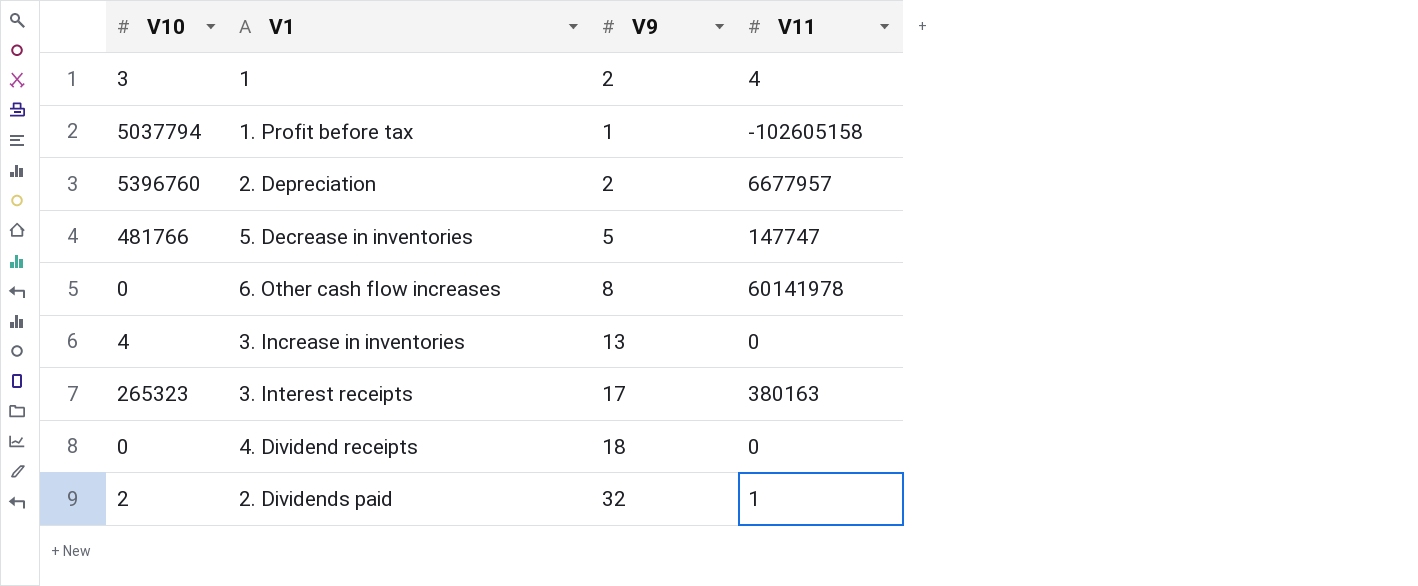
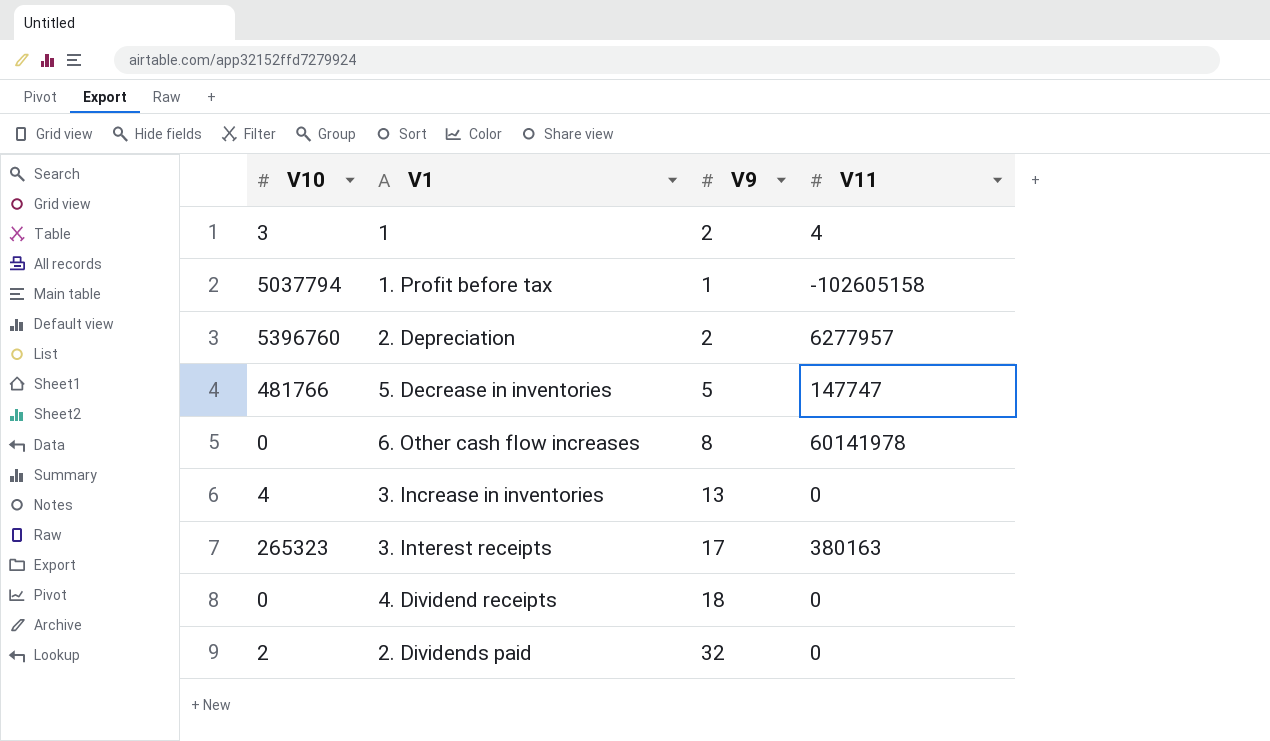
2. Depreciation | V11: 6677957 -> 6277957
2. Dividends paid | V11: 1 -> 0

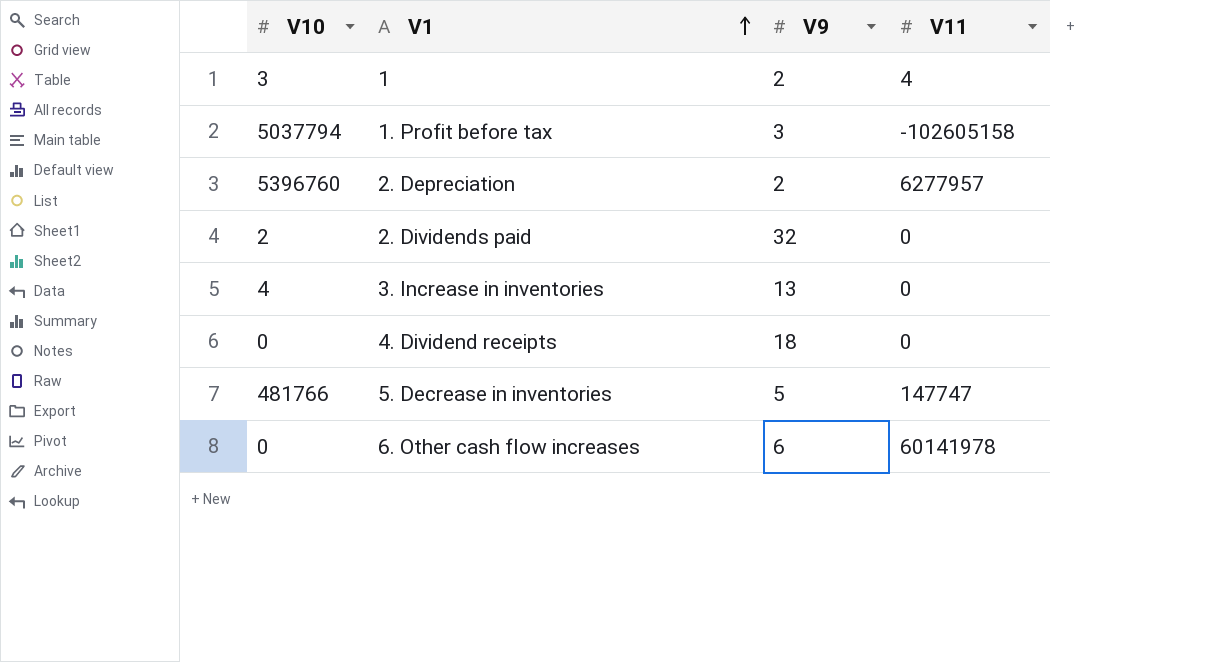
row order: none -> V1 ascending
row 3. Interest receipts: 265323 | 17 | 380163 -> none
1. Profit before tax | V9: 1 -> 3
6. Other cash flow increases | V9: 8 -> 6

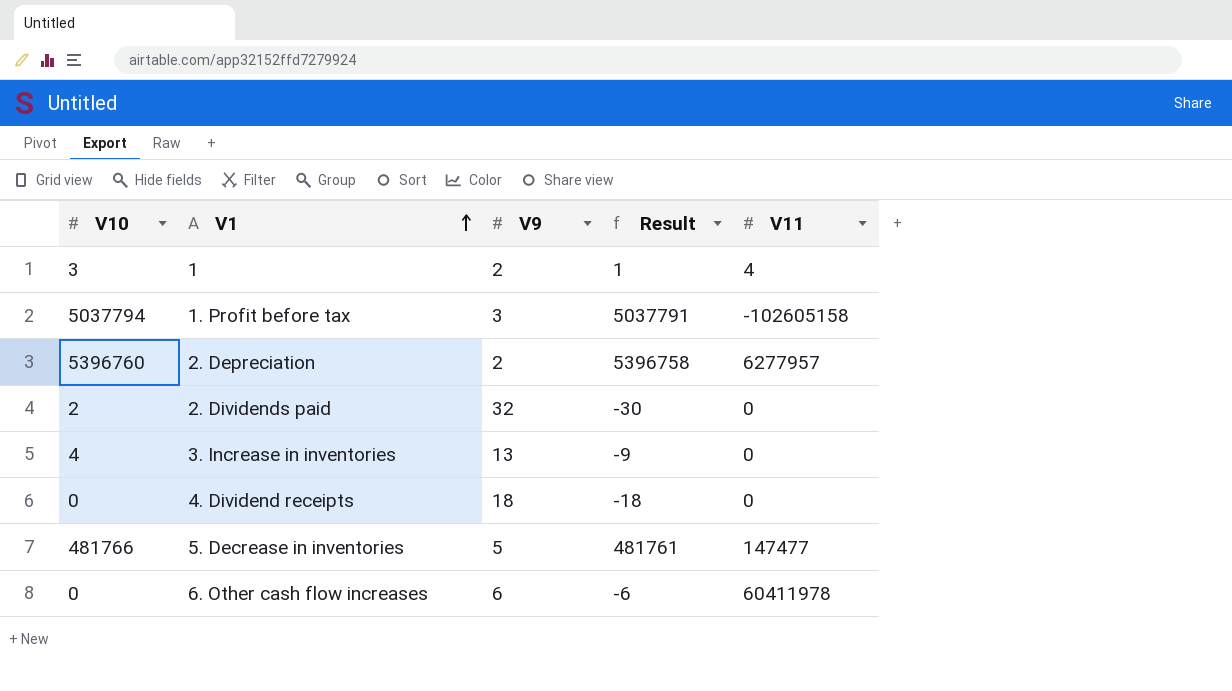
column Result | formula: none -> [V10] - [V9]
5. Decrease in inventories | V11: 147747 -> 147477
6. Other cash flow increases | V11: 60141978 -> 60411978

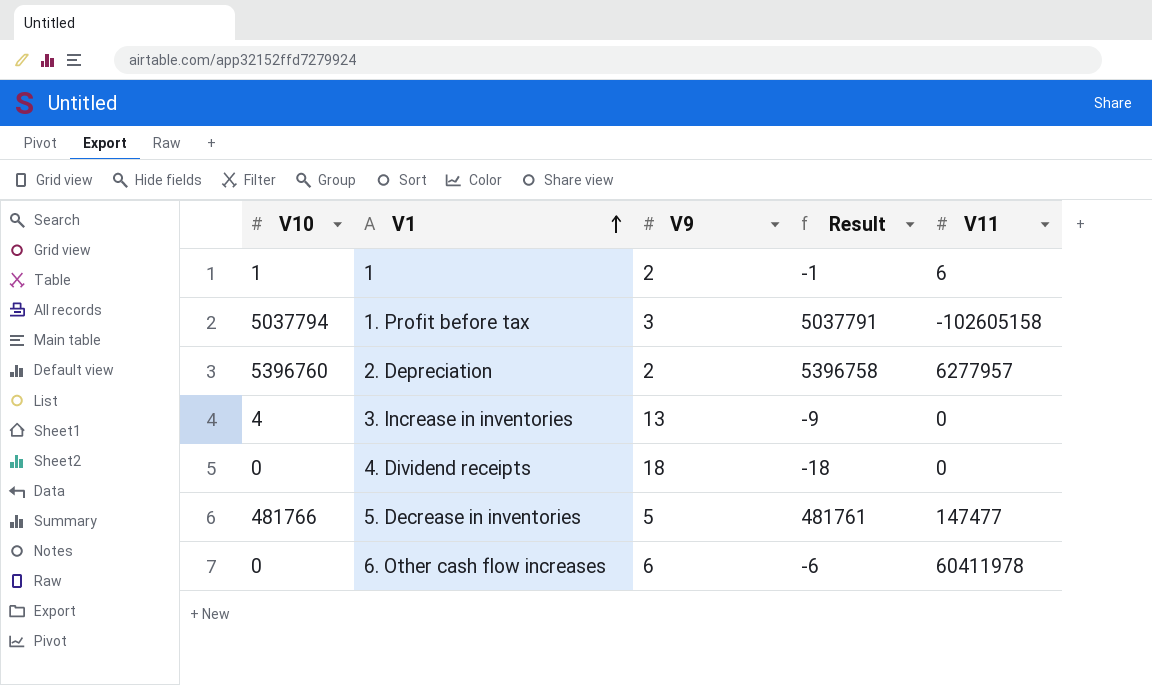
row 2. Dividends paid: 2 | 32 | -30 | 0 -> none
1 | V10: 3 -> 1
1 | Result: 1 -> -1
1 | V11: 4 -> 6

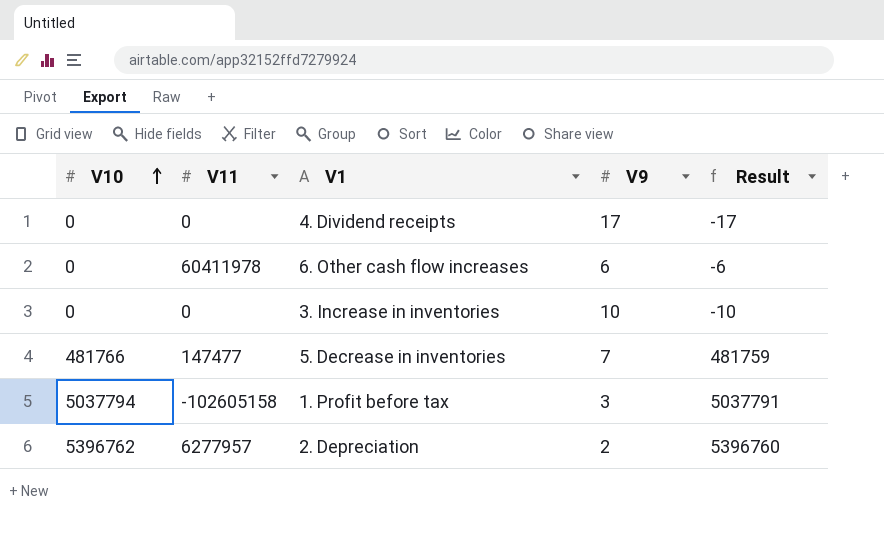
row order: V1 ascending -> V10 ascending
column V11 | position: 5 -> 2
row 1: 1 | 2 | -1 | 6 -> none
4. Dividend receipts | V9: 18 -> 17
4. Dividend receipts | Result: -18 -> -17
3. Increase in inventories | V10: 4 -> 0
3. Increase in inventories | V9: 13 -> 10
3. Increase in inventories | Result: -9 -> -10
5. Decrease in inventories | V9: 5 -> 7
5. Decrease in inventories | Result: 481761 -> 481759
2. Depreciation | V10: 5396760 -> 5396762
2. Depreciation | Result: 5396758 -> 5396760

